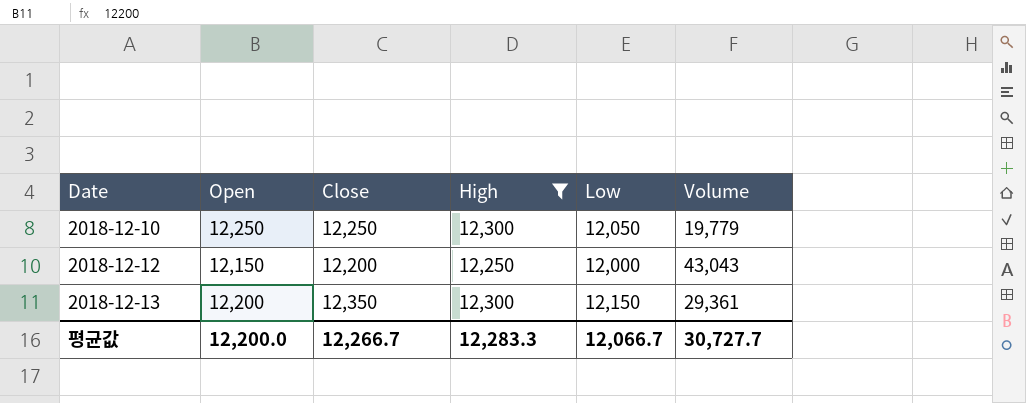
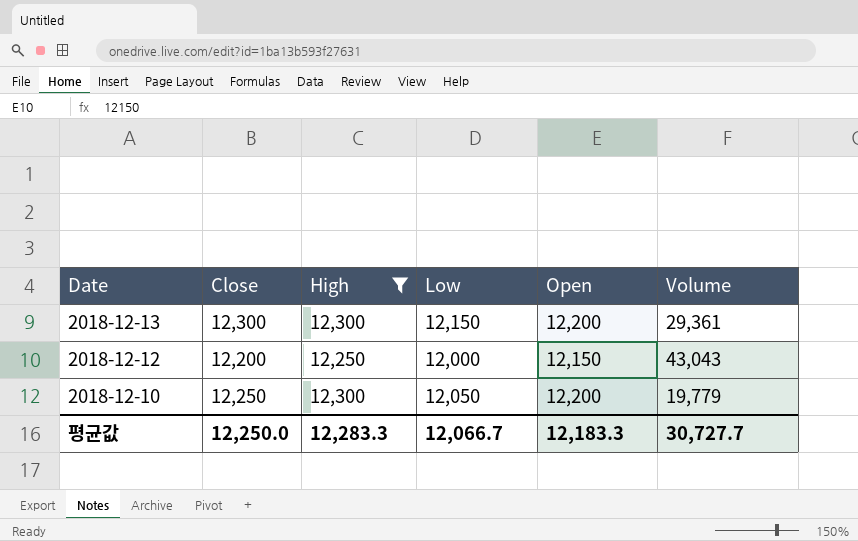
row order: Date ascending -> Date descending
column Open | position: 2 -> 5
2018-12-13 | Close: 12,350 -> 12,300
2018-12-10 | Open: 12,250 -> 12,200
평균값 | Close: 12,266.7 -> 12,250.0
평균값 | Open: 12,200.0 -> 12,183.3

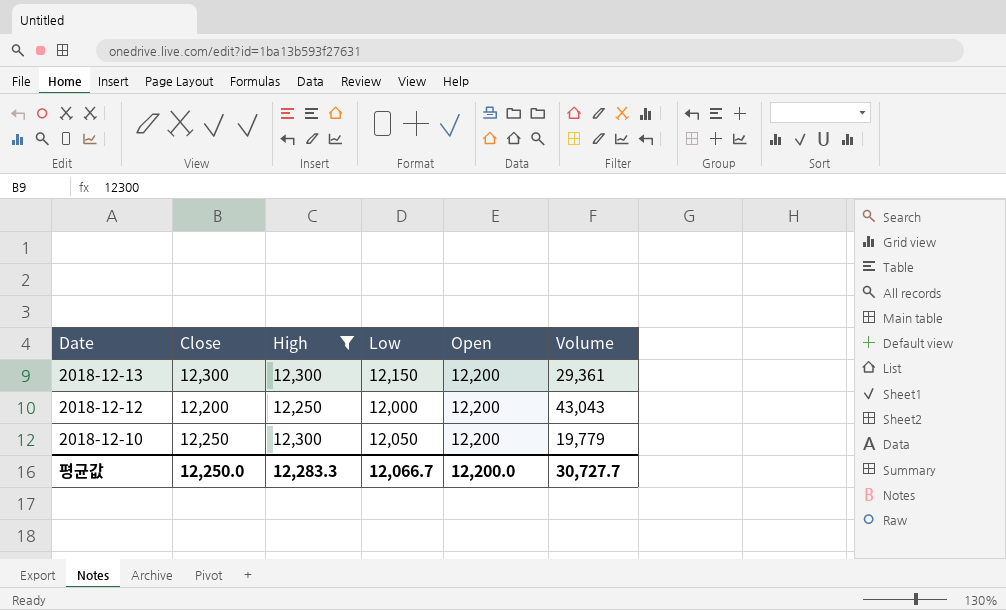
2018-12-12 | Open: 12,150 -> 12,200
평균값 | Open: 12,183.3 -> 12,200.0

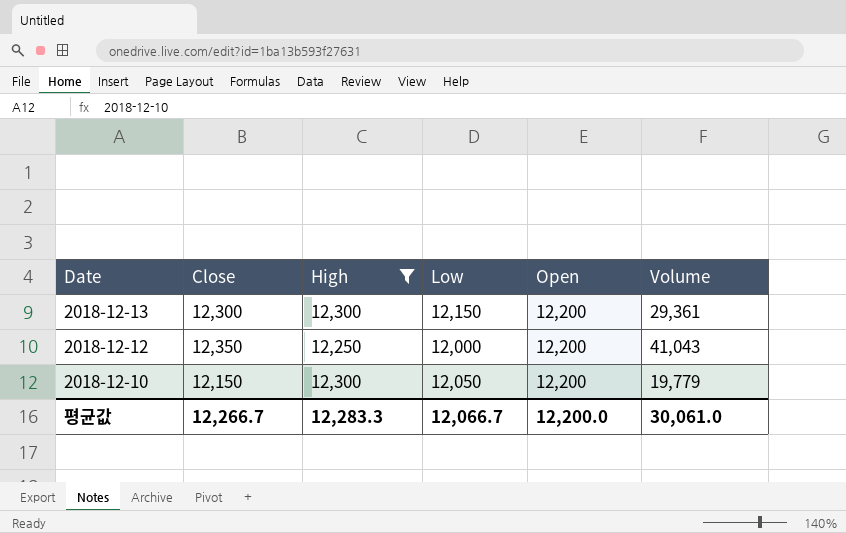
2018-12-12 | Close: 12,200 -> 12,350
2018-12-12 | Volume: 43,043 -> 41,043
2018-12-10 | Close: 12,250 -> 12,150
평균값 | Close: 12,250.0 -> 12,266.7
평균값 | Volume: 30,727.7 -> 30,061.0

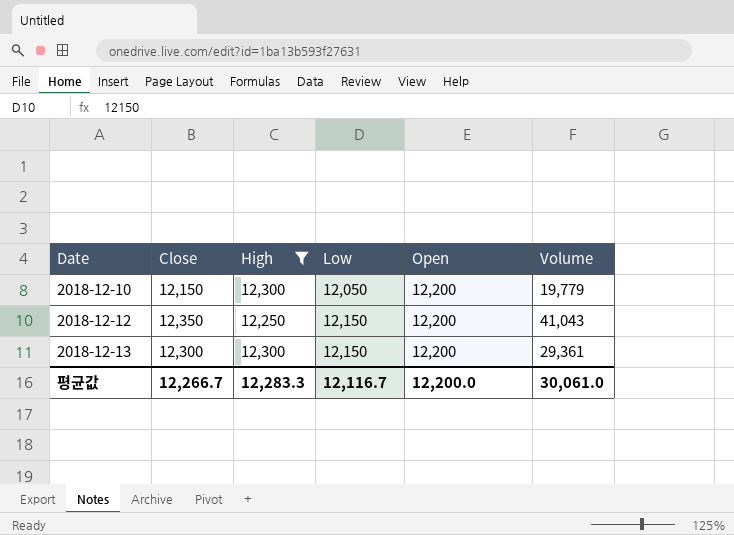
row order: Date descending -> Date ascending
2018-12-12 | Low: 12,000 -> 12,150
평균값 | Low: 12,066.7 -> 12,116.7

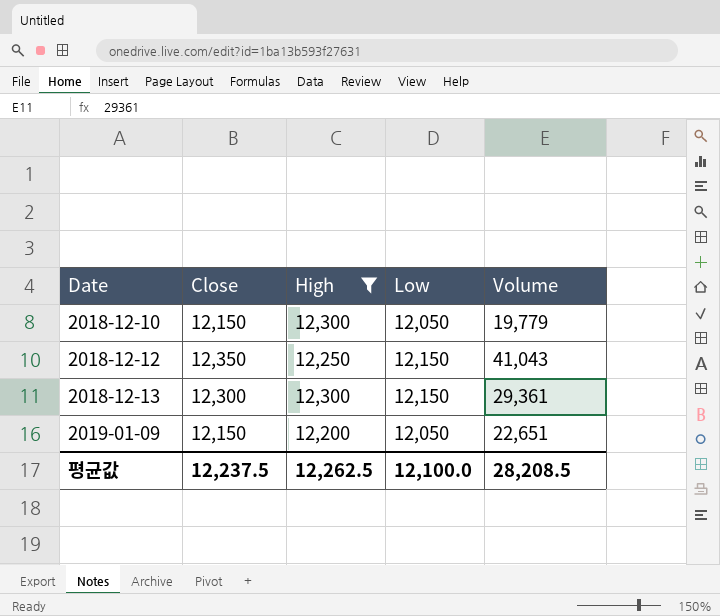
column Open | position: 5 -> none
row 2019-01-09: none -> 12,150 | 12,200 | 12,050 | 22,651
평균값 | Close: 12,266.7 -> 12,237.5
평균값 | High: 12,283.3 -> 12,262.5
평균값 | Low: 12,116.7 -> 12,100.0
평균값 | Volume: 30,061.0 -> 28,208.5

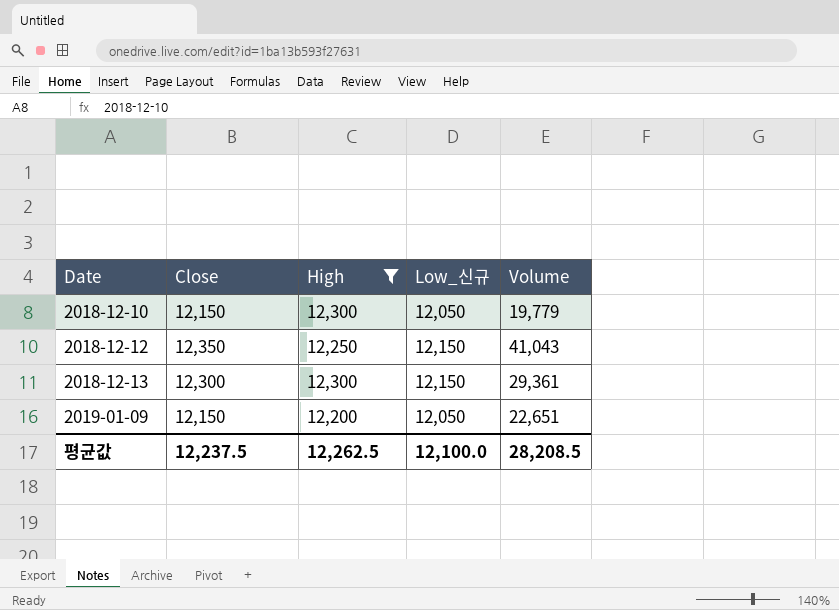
column name: Low -> Low_신규

